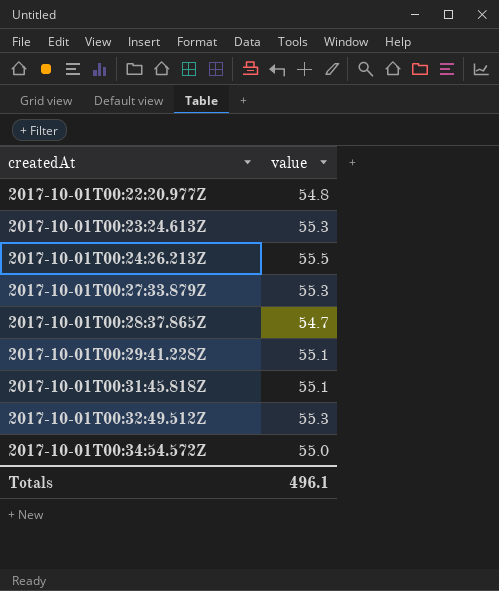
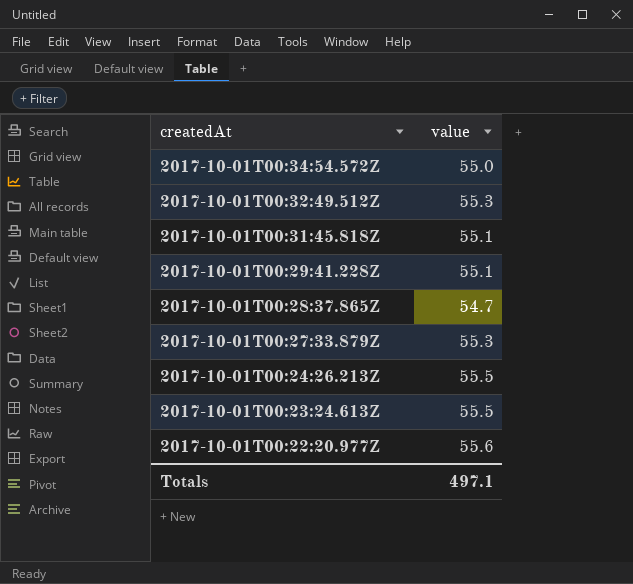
row order: createdAt ascending -> createdAt descending
2017-10-01T00:23:24.613Z | value: 55.3 -> 55.5
2017-10-01T00:22:20.977Z | value: 54.8 -> 55.6
Totals | value: 496.1 -> 497.1

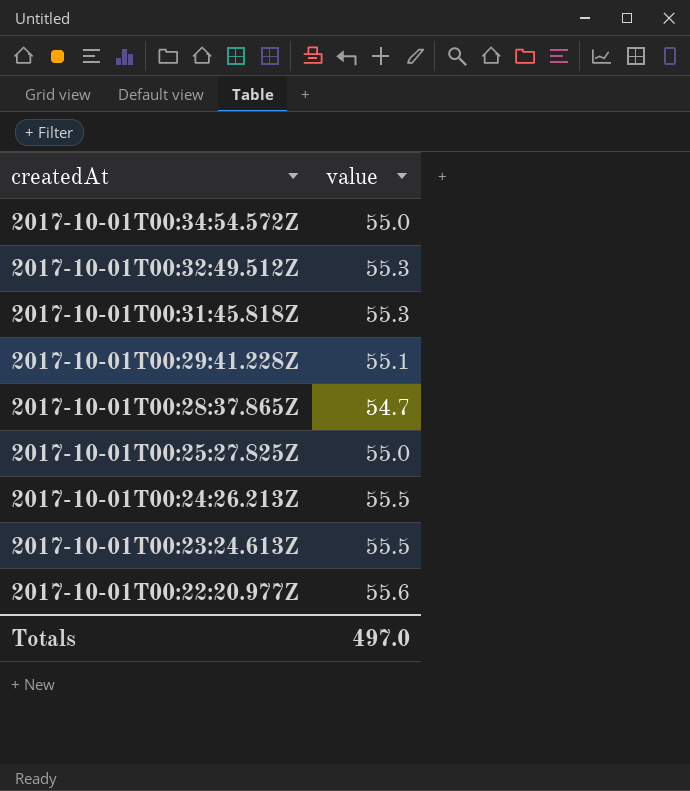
row 2017-10-01T00:27:33.879Z: 55.3 -> none
2017-10-01T00:31:45.818Z | value: 55.1 -> 55.3
row 2017-10-01T00:25:27.825Z: none -> 55.0
Totals | value: 497.1 -> 497.0

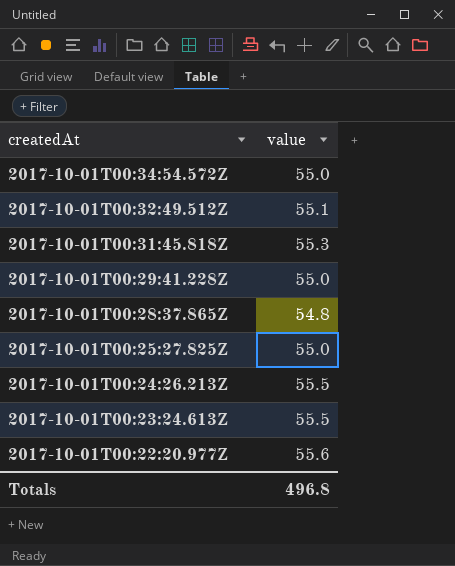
2017-10-01T00:32:49.512Z | value: 55.3 -> 55.1
2017-10-01T00:29:41.228Z | value: 55.1 -> 55.0
2017-10-01T00:28:37.865Z | value: 54.7 -> 54.8
Totals | value: 497.0 -> 496.8

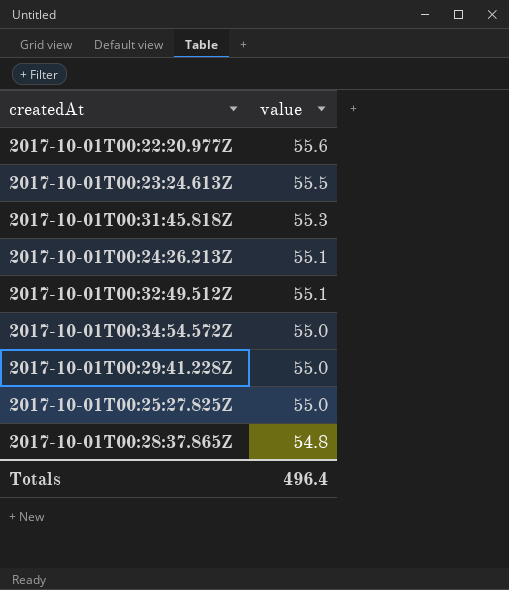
row order: createdAt descending -> value descending
2017-10-01T00:24:26.213Z | value: 55.5 -> 55.1
Totals | value: 496.8 -> 496.4

